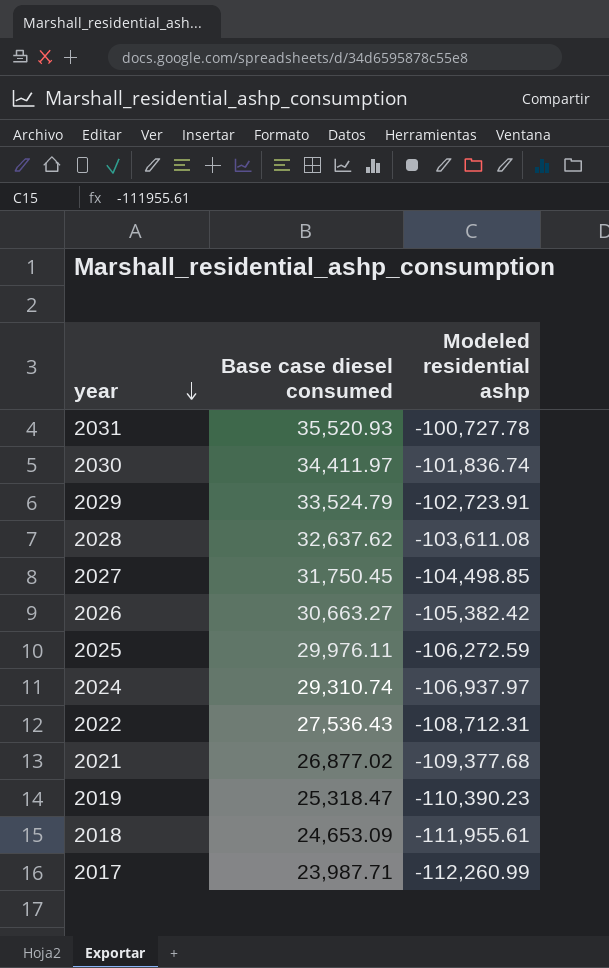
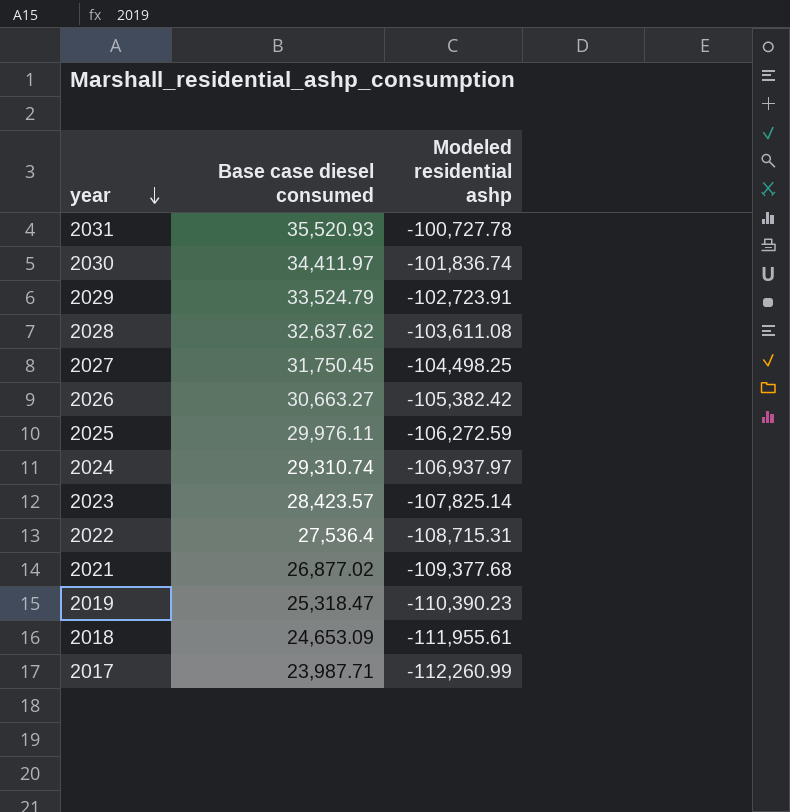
2027 | Modeled residential ashp: -104,498.85 -> -104,498.25
row 2023: none -> 28,423.57 | -107,825.14
2022 | Base case diesel consumed: 27,536.43 -> 27,536.4
2022 | Modeled residential ashp: -108,712.31 -> -108,715.31

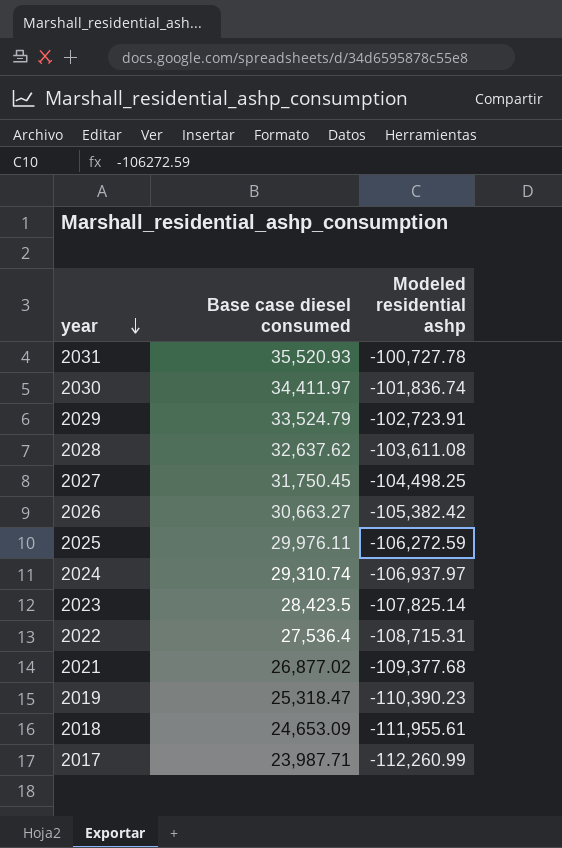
2023 | Base case diesel consumed: 28,423.57 -> 28,423.5

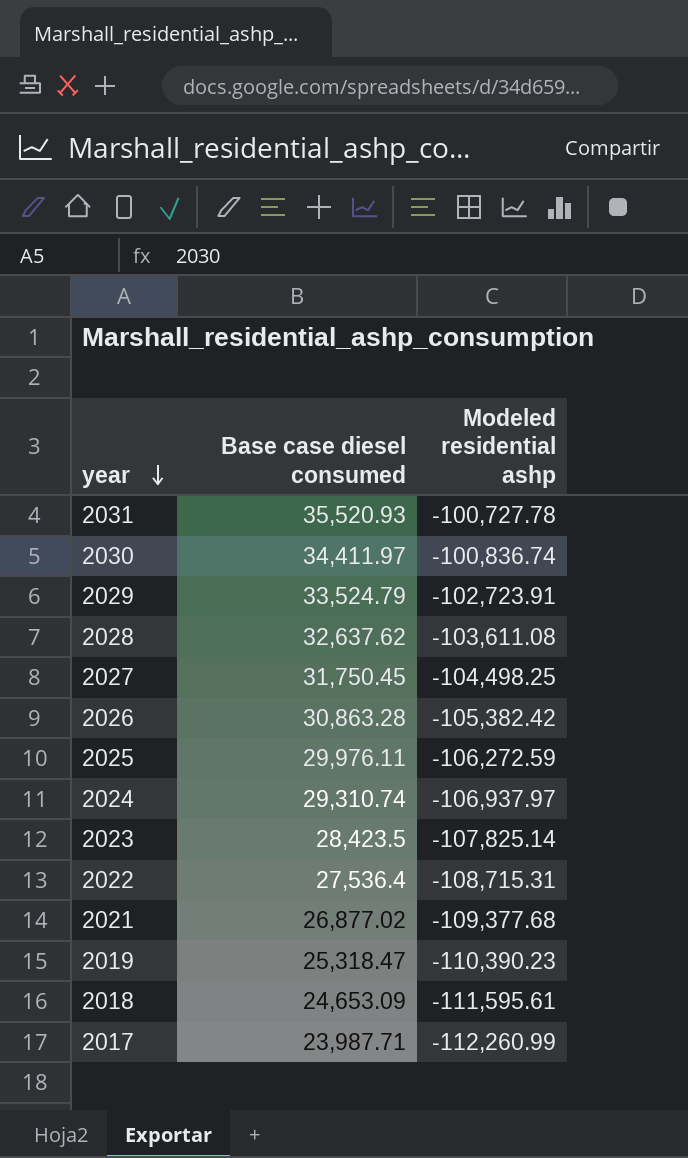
2030 | Modeled residential ashp: -101,836.74 -> -100,836.74
2026 | Base case diesel consumed: 30,663.27 -> 30,863.28
2018 | Modeled residential ashp: -111,955.61 -> -111,595.61

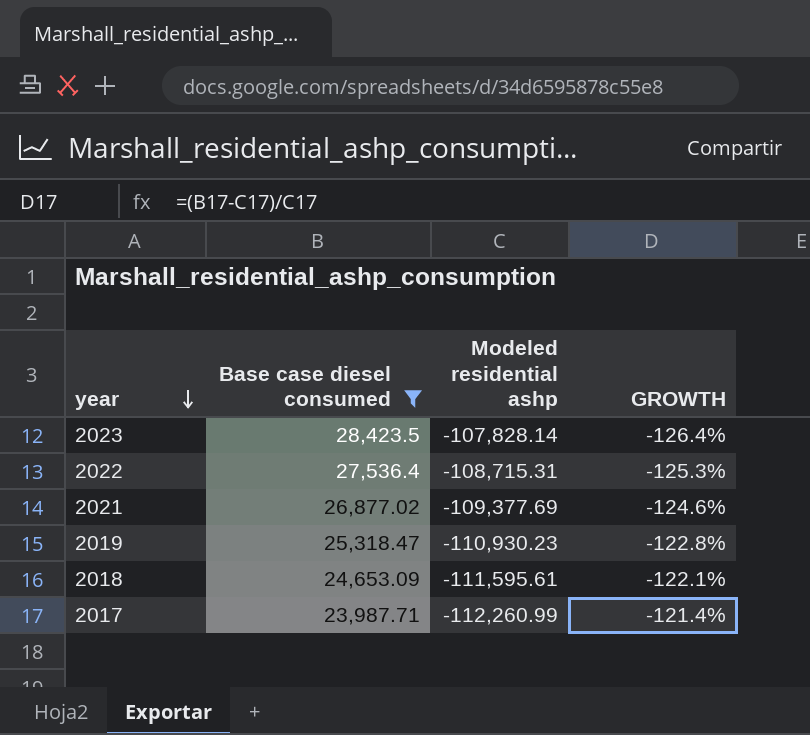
filter: none -> Base case diesel consumed <= 28,423.5
column GROWTH | formula: none -> ([Base case diesel consumed] - [Modeled residential ashp]) / [Modeled residential ashp]
2023 | Modeled residential ashp: -107,825.14 -> -107,828.14
2021 | Modeled residential ashp: -109,377.68 -> -109,377.69
2019 | Modeled residential ashp: -110,390.23 -> -110,930.23

